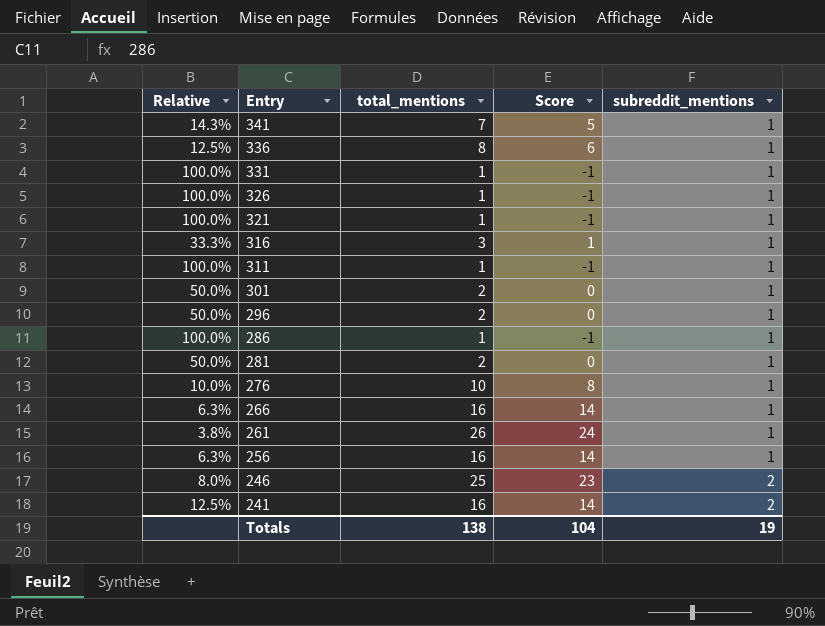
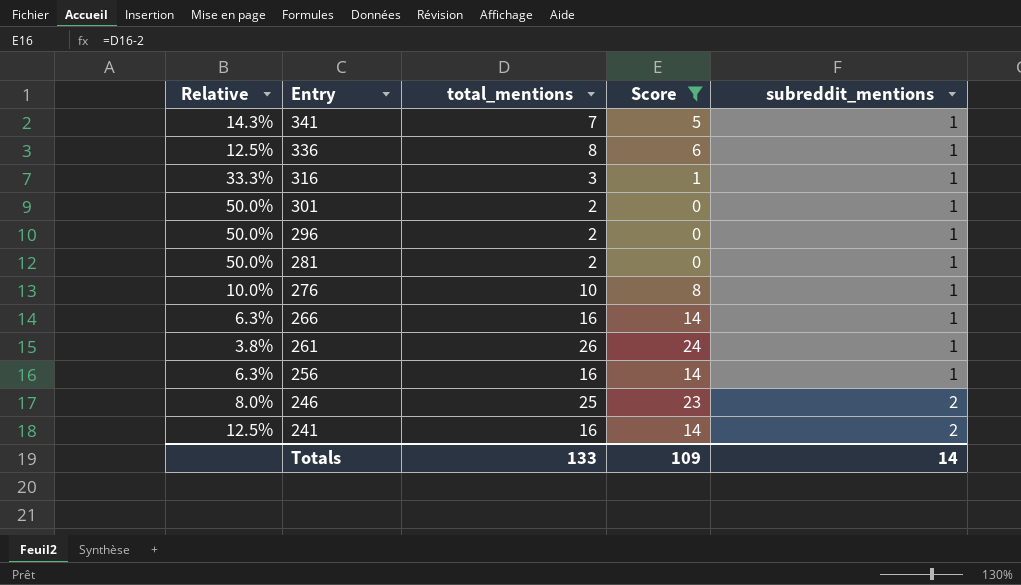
filter: none -> Score != -1
Totals | total_mentions: 138 -> 133
Totals | Score: 104 -> 109
Totals | subreddit_mentions: 19 -> 14

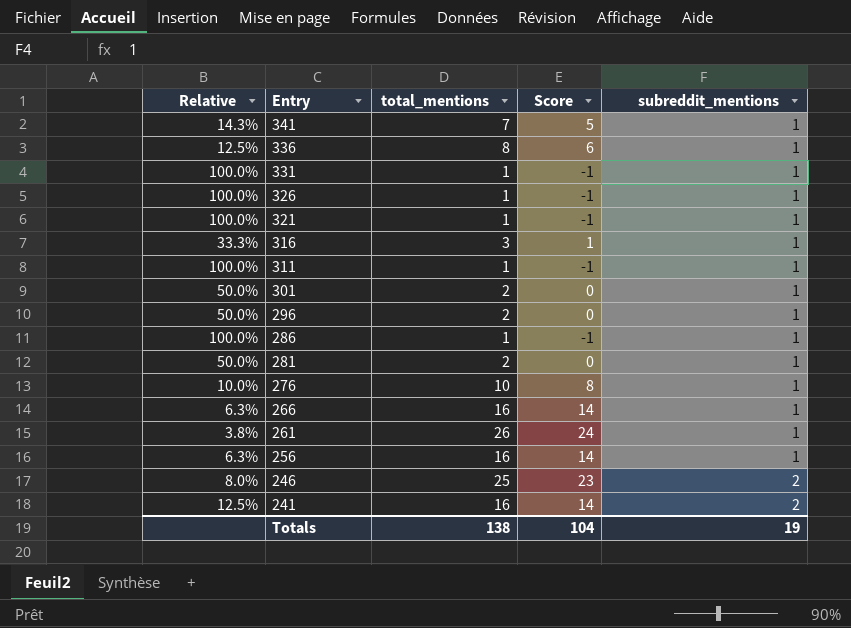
filter: Score != -1 -> none
Totals | total_mentions: 133 -> 138
Totals | Score: 109 -> 104
Totals | subreddit_mentions: 14 -> 19

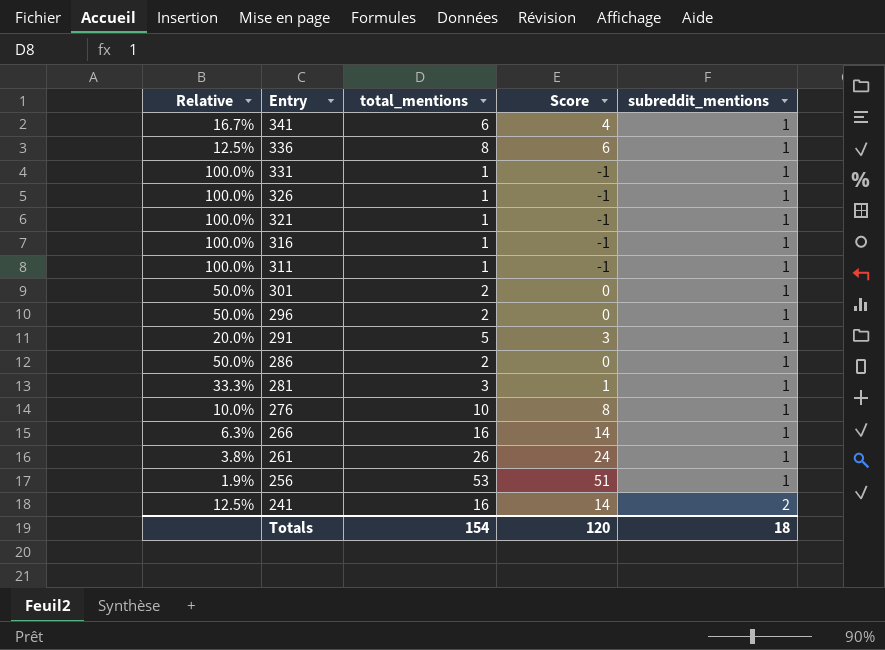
row 246: 8.0% | 25 | 23 | 2 -> none
341 | Relative: 14.3% -> 16.7%
341 | total_mentions: 7 -> 6
341 | Score: 5 -> 4
316 | Relative: 33.3% -> 100.0%
316 | total_mentions: 3 -> 1
316 | Score: 1 -> -1
row 291: none -> 20.0% | 5 | 3 | 1
286 | Relative: 100.0% -> 50.0%
286 | total_mentions: 1 -> 2
286 | Score: -1 -> 0
281 | Relative: 50.0% -> 33.3%
281 | total_mentions: 2 -> 3
281 | Score: 0 -> 1
256 | Relative: 6.3% -> 1.9%
256 | total_mentions: 16 -> 53
256 | Score: 14 -> 51
Totals | total_mentions: 138 -> 154
Totals | Score: 104 -> 120
Totals | subreddit_mentions: 19 -> 18

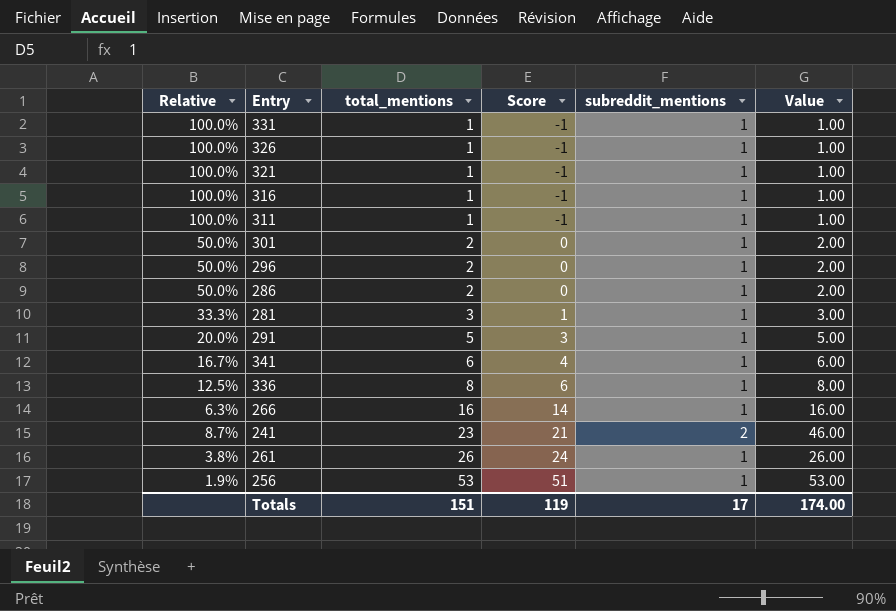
row order: Entry descending -> total_mentions ascending
column Value | formula: none -> [total_mentions] * [subreddit_mentions]
row 276: 10.0% | 10 | 8 | 1 -> none
241 | Relative: 12.5% -> 8.7%
241 | total_mentions: 16 -> 23
241 | Score: 14 -> 21
Totals | total_mentions: 154 -> 151
Totals | Score: 120 -> 119
Totals | subreddit_mentions: 18 -> 17

